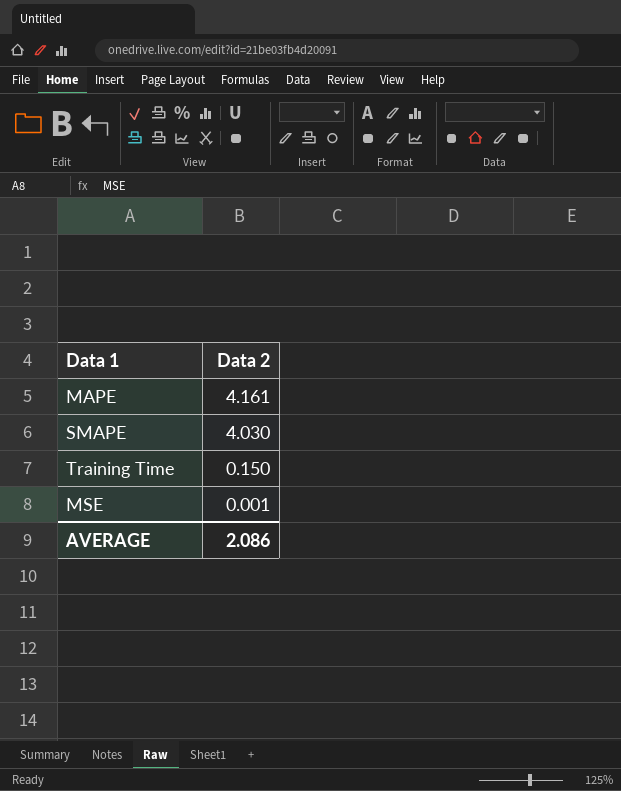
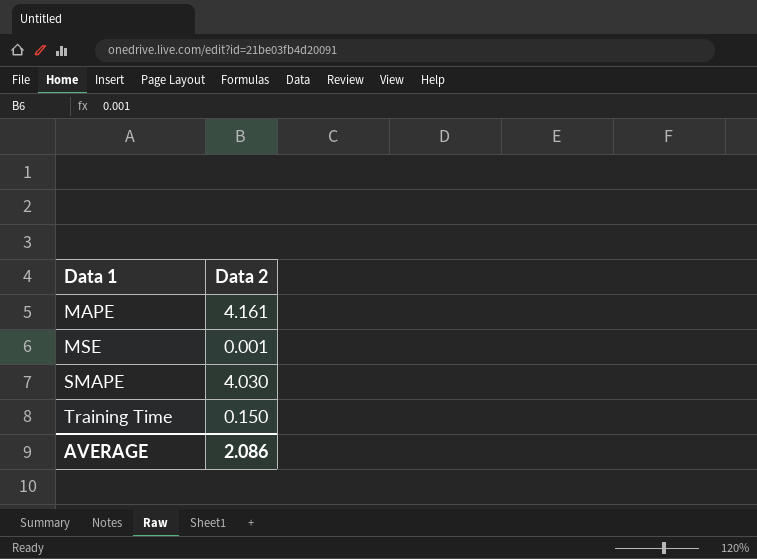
row order: Data 2 descending -> Data 1 ascending

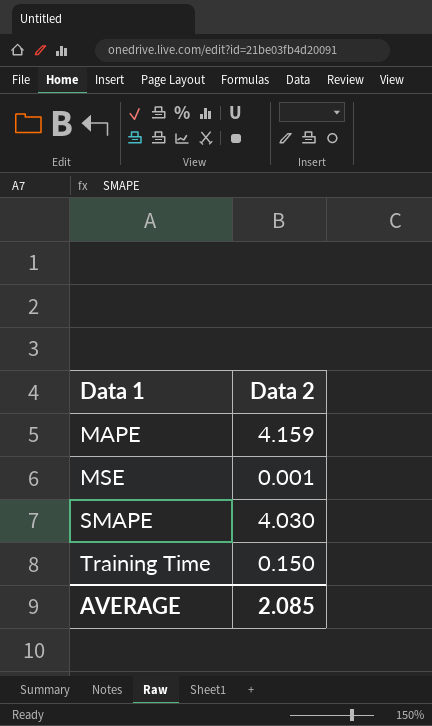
MAPE | Data 2: 4.161 -> 4.159
AVERAGE | Data 2: 2.086 -> 2.085

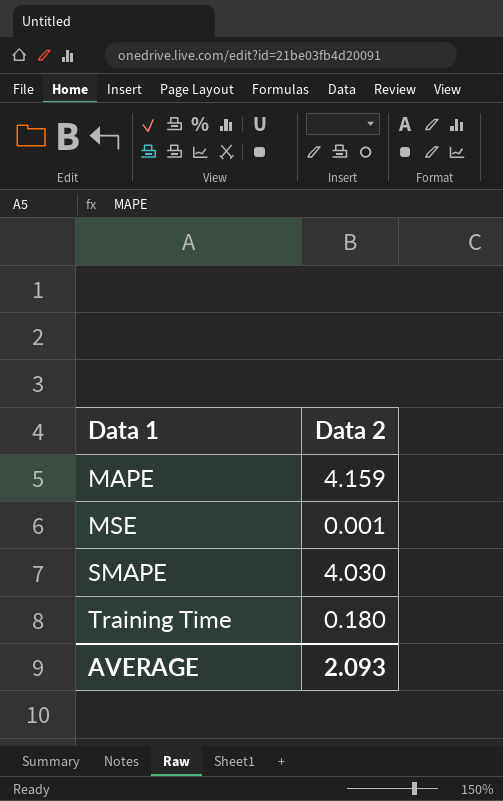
Training Time | Data 2: 0.150 -> 0.180
AVERAGE | Data 2: 2.085 -> 2.093

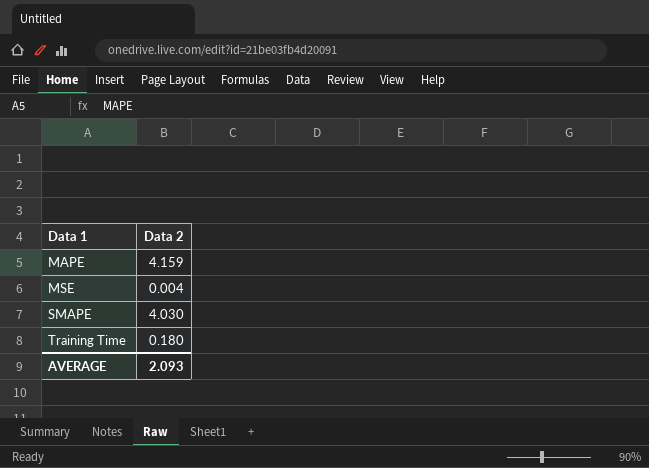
MSE | Data 2: 0.001 -> 0.004

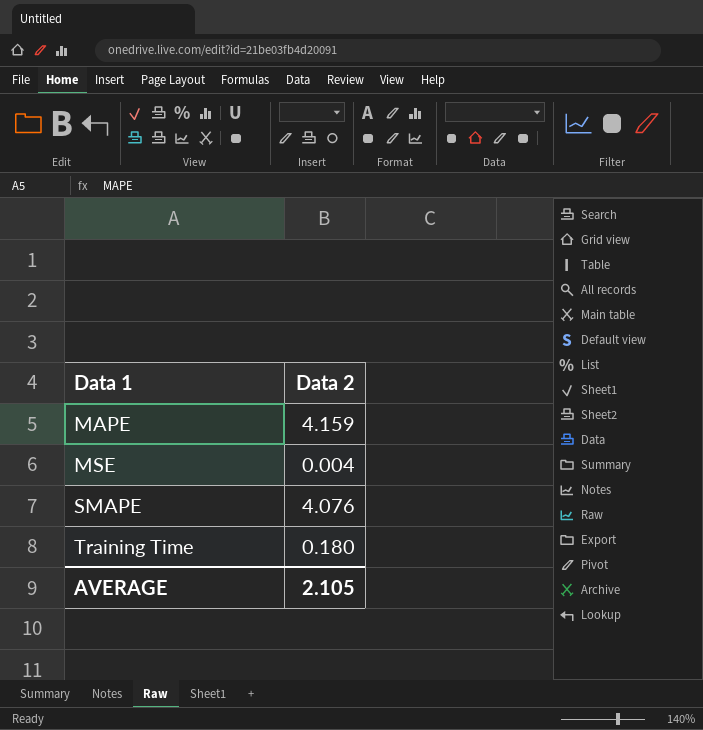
SMAPE | Data 2: 4.030 -> 4.076
AVERAGE | Data 2: 2.093 -> 2.105

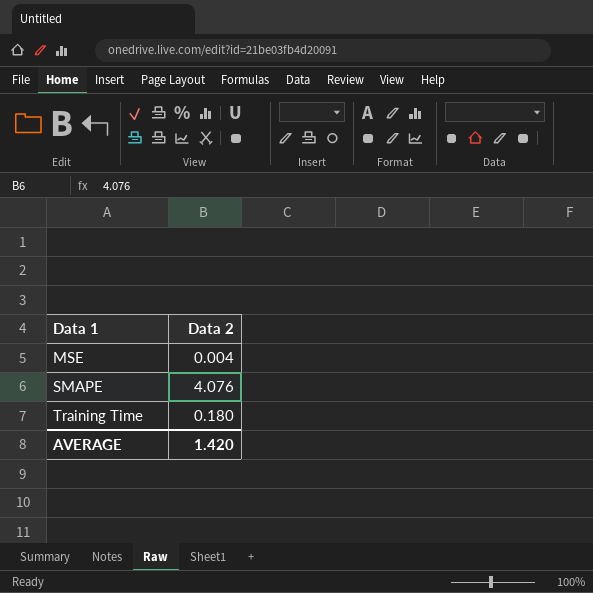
row MAPE: 4.159 -> none
AVERAGE | Data 2: 2.105 -> 1.420

